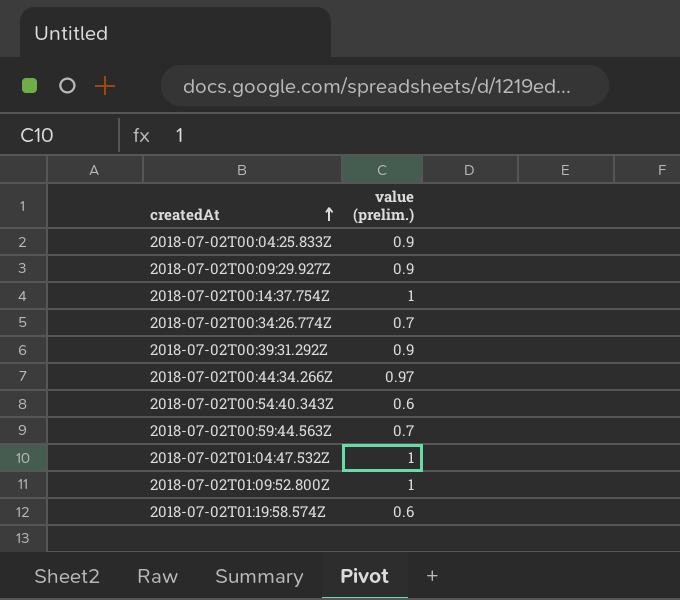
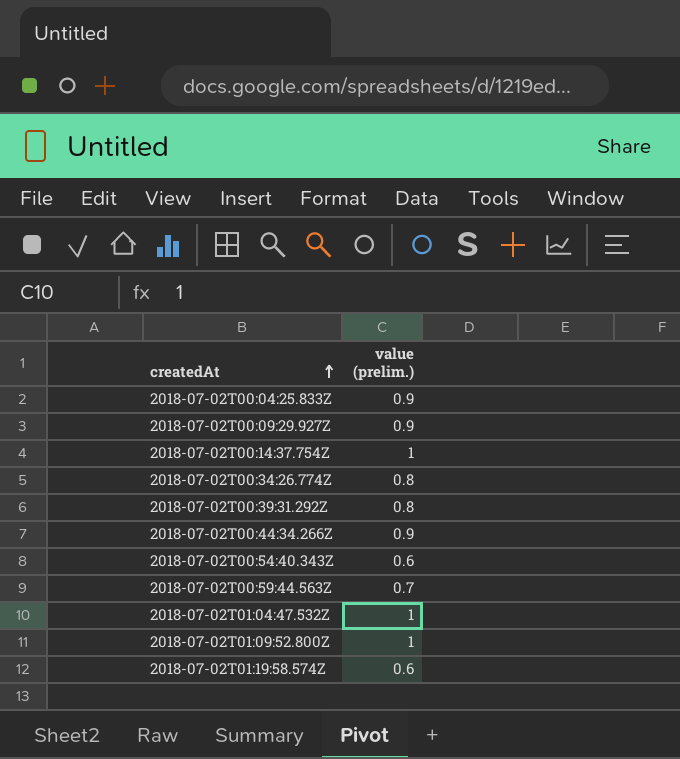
2018-07-02T00:34:26.774Z | value (prelim.): 0.7 -> 0.8
2018-07-02T00:39:31.292Z | value (prelim.): 0.9 -> 0.8
2018-07-02T00:44:34.266Z | value (prelim.): 0.97 -> 0.9

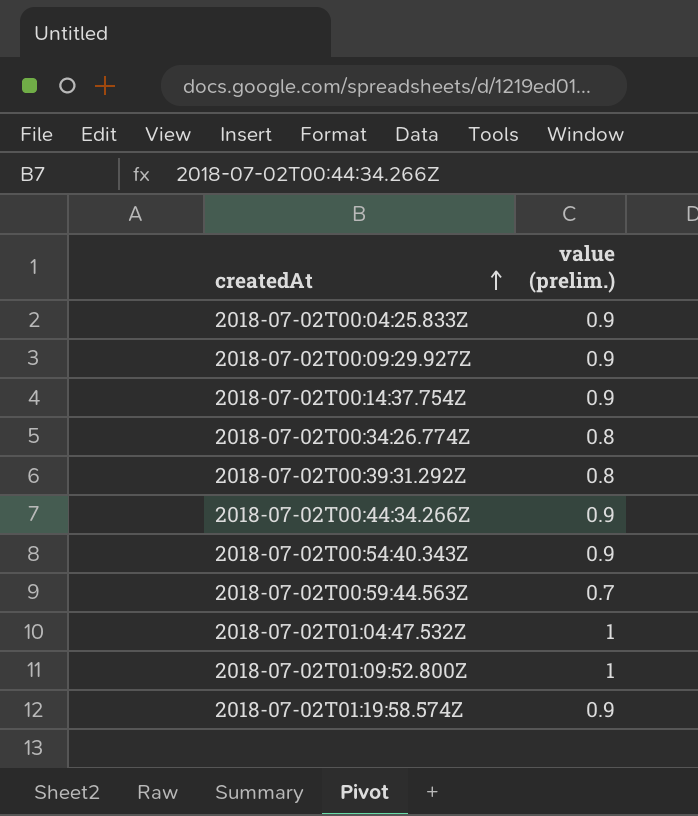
2018-07-02T00:14:37.754Z | value (prelim.): 1 -> 0.9
2018-07-02T00:54:40.343Z | value (prelim.): 0.6 -> 0.9
2018-07-02T01:19:58.574Z | value (prelim.): 0.6 -> 0.9

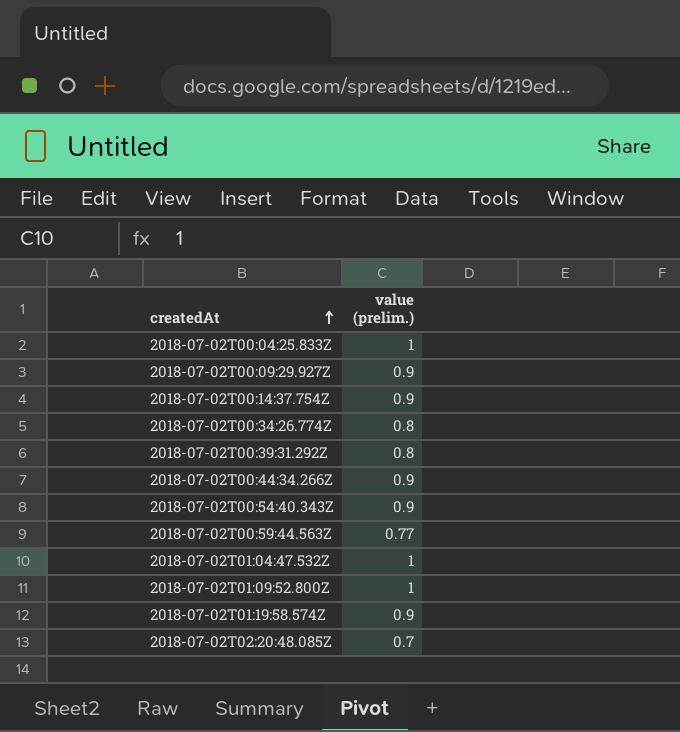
2018-07-02T00:04:25.833Z | value (prelim.): 0.9 -> 1
2018-07-02T00:59:44.563Z | value (prelim.): 0.7 -> 0.77
row 2018-07-02T02:20:48.085Z: none -> 0.7

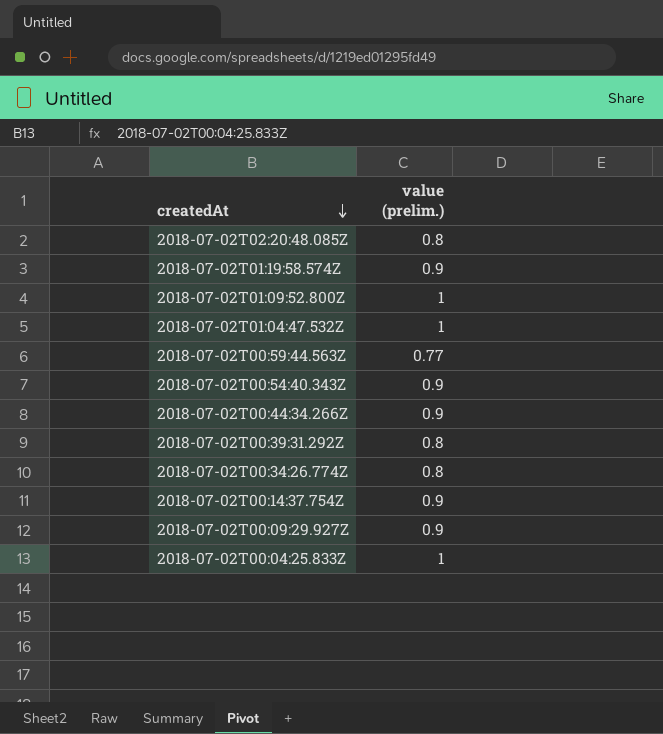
row order: createdAt ascending -> createdAt descending
2018-07-02T02:20:48.085Z | value (prelim.): 0.7 -> 0.8

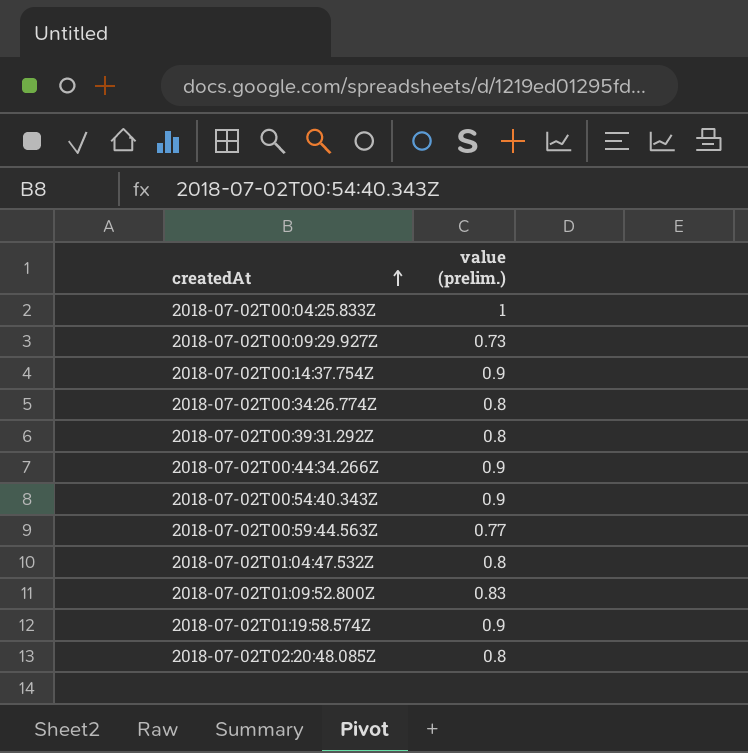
row order: createdAt descending -> createdAt ascending
2018-07-02T00:09:29.927Z | value (prelim.): 0.9 -> 0.73
2018-07-02T01:04:47.532Z | value (prelim.): 1 -> 0.8
2018-07-02T01:09:52.800Z | value (prelim.): 1 -> 0.83

